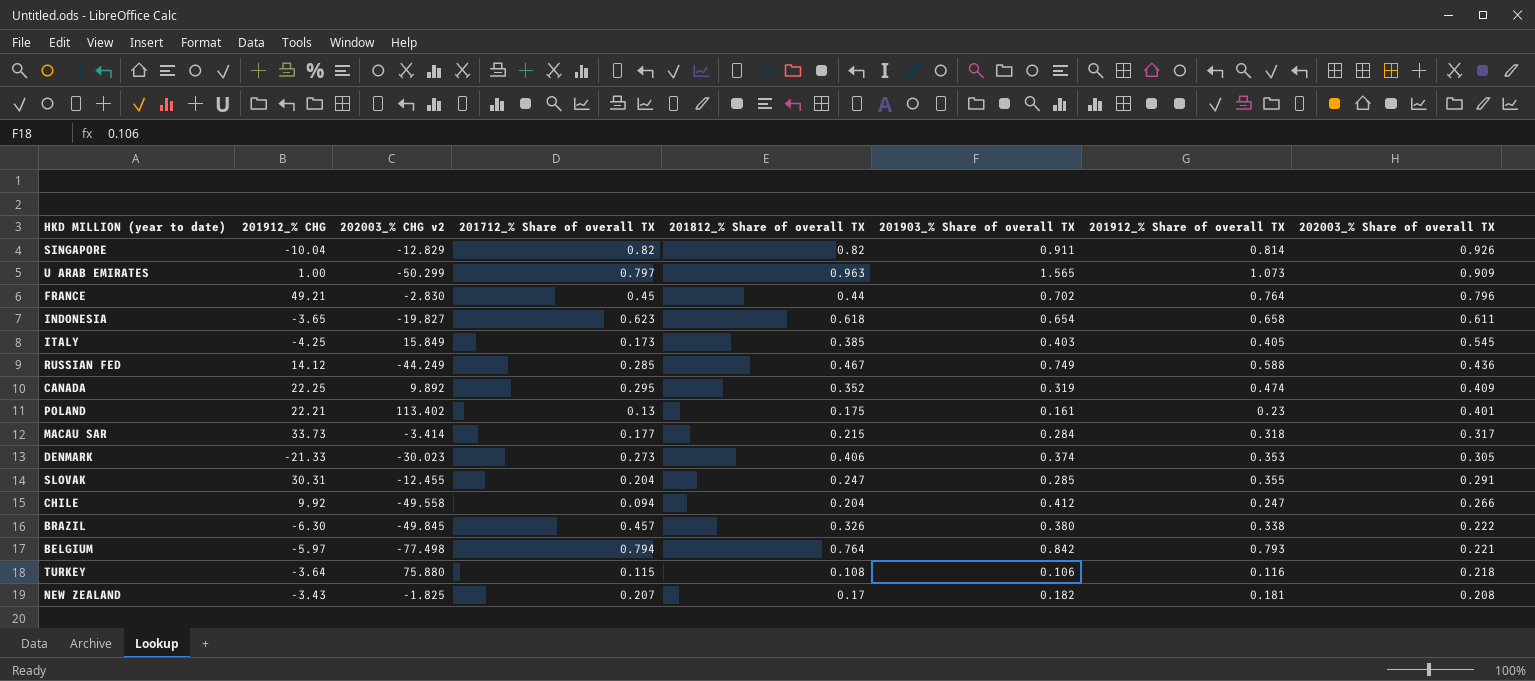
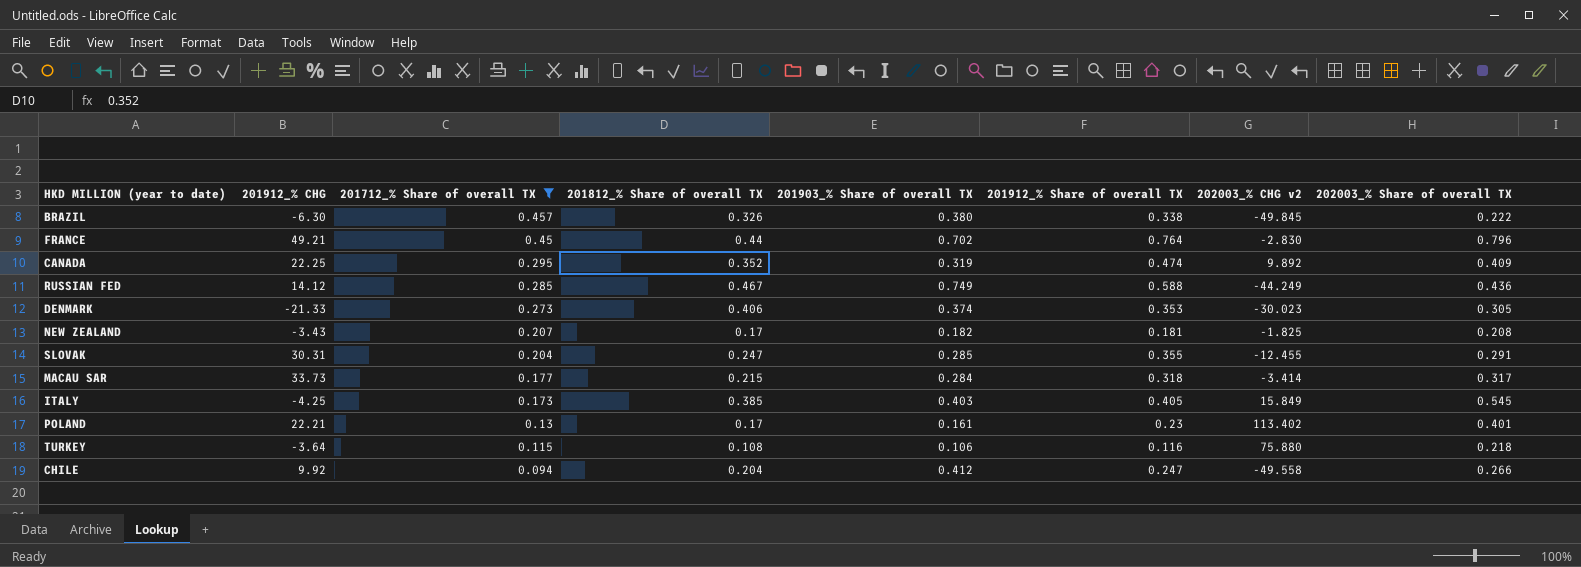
filter: none -> 201712_% Share of overall TX <= 0.457
row order: 202003_% Share of overall TX descending -> 201712_% Share of overall TX descending
column 202003_% CHG v2 | position: 3 -> 7
POLAND | 201812_% Share of overall TX: 0.175 -> 0.17

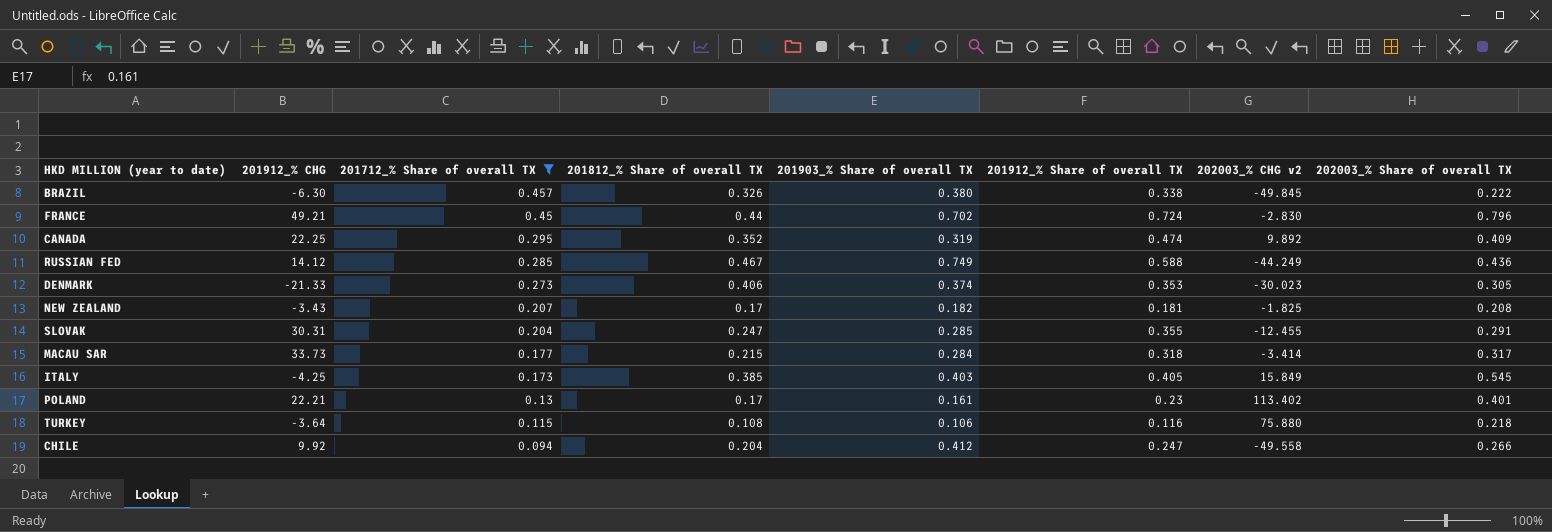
FRANCE | 201912_% Share of overall TX: 0.764 -> 0.724

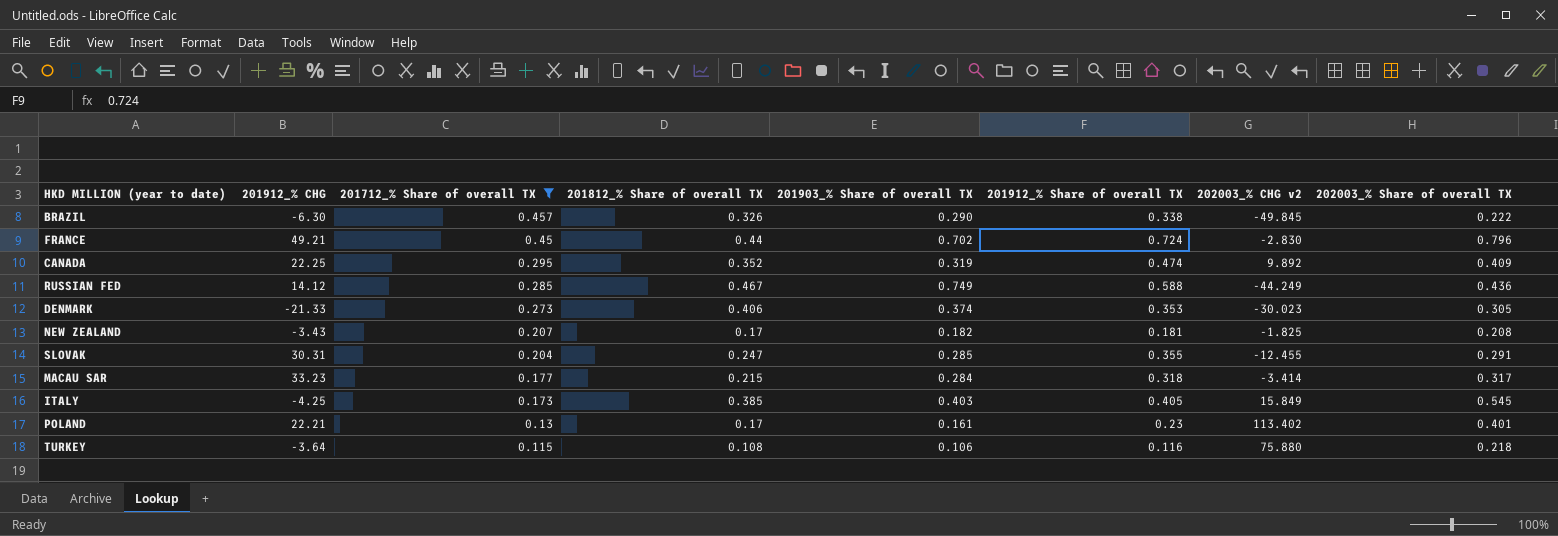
row CHILE: 9.92 | 0.094 | 0.204 | 0.412 | 0.247 | -49.558 | 0.266 -> none
BRAZIL | 201903_% Share of overall TX: 0.380 -> 0.290
MACAU SAR | 201912_% CHG: 33.73 -> 33.23

